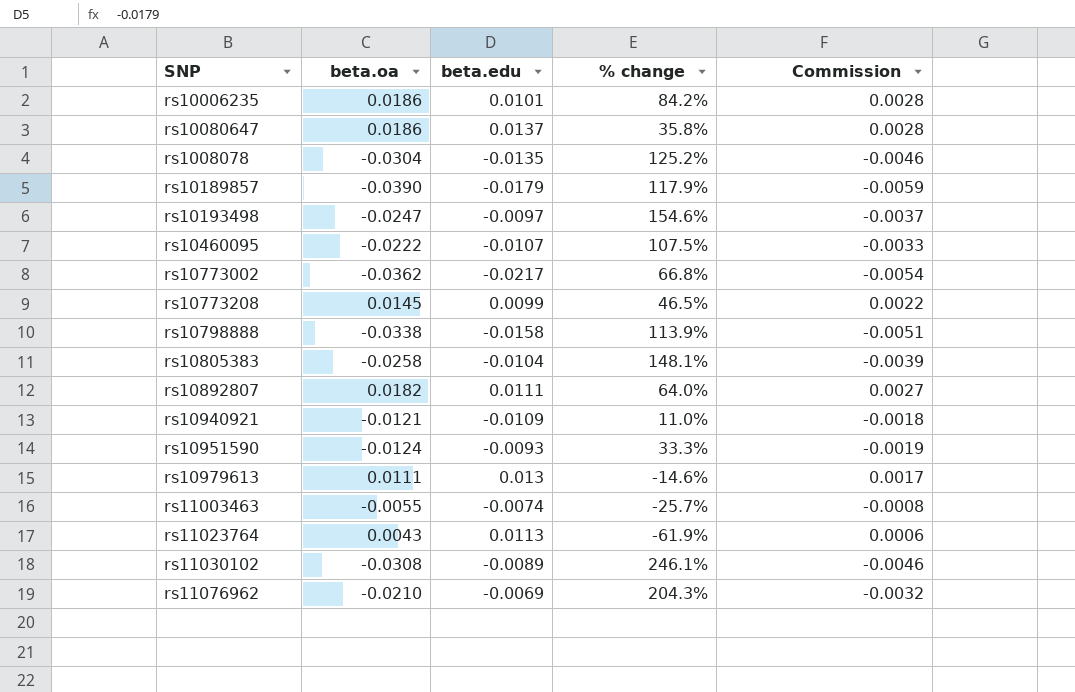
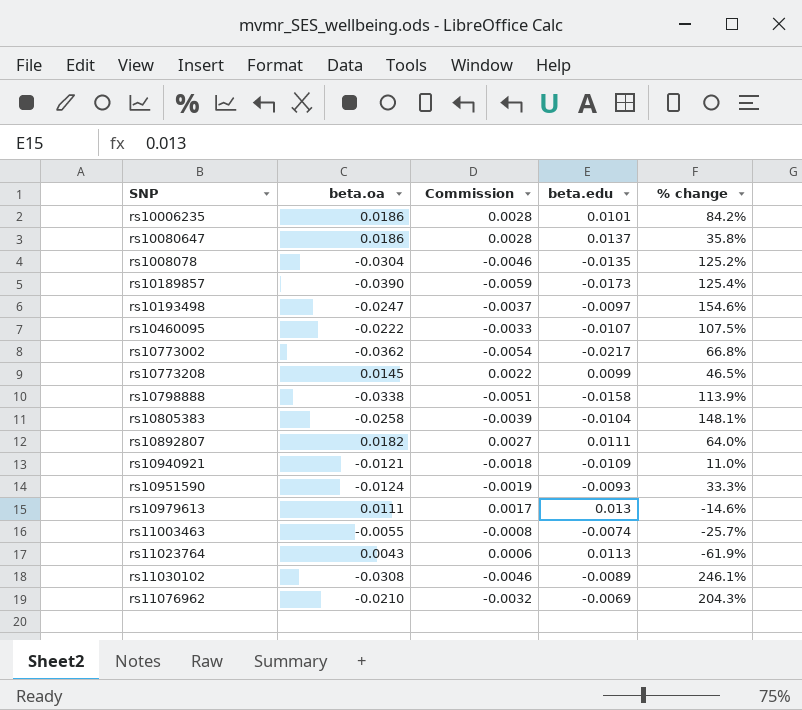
column Commission | position: 5 -> 3
rs10189857 | beta.edu: -0.0179 -> -0.0173
rs10189857 | % change: 117.9% -> 125.4%

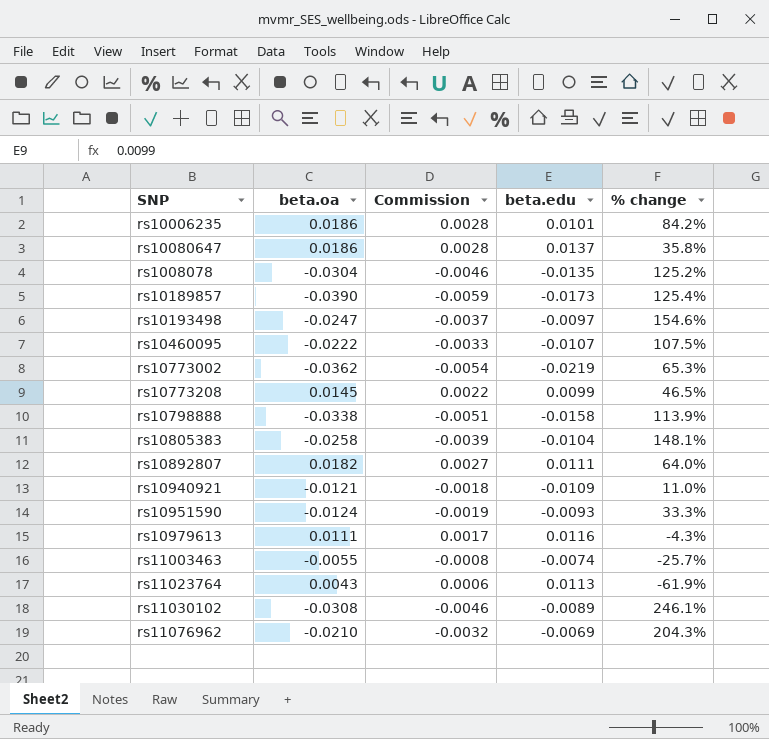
rs10773002 | beta.edu: -0.0217 -> -0.0219
rs10773002 | % change: 66.8% -> 65.3%
rs10979613 | beta.edu: 0.013 -> 0.0116
rs10979613 | % change: -14.6% -> -4.3%

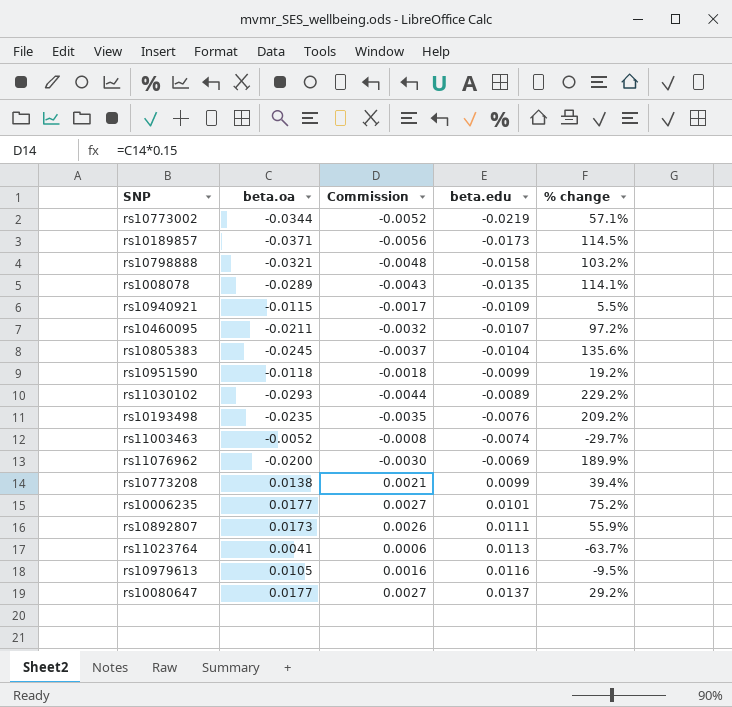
row order: none -> beta.edu ascending
rs10773002 | beta.oa: -0.0362 -> -0.0344
rs10773002 | Commission: -0.0054 -> -0.0052
rs10773002 | % change: 65.3% -> 57.1%
rs10189857 | beta.oa: -0.0390 -> -0.0371
rs10189857 | Commission: -0.0059 -> -0.0056
rs10189857 | % change: 125.4% -> 114.5%
rs10798888 | beta.oa: -0.0338 -> -0.0321
rs10798888 | Commission: -0.0051 -> -0.0048
rs10798888 | % change: 113.9% -> 103.2%
rs1008078 | beta.oa: -0.0304 -> -0.0289
rs1008078 | Commission: -0.0046 -> -0.0043
rs1008078 | % change: 125.2% -> 114.1%
rs10940921 | beta.oa: -0.0121 -> -0.0115
rs10940921 | Commission: -0.0018 -> -0.0017
rs10940921 | % change: 11.0% -> 5.5%
rs10460095 | beta.oa: -0.0222 -> -0.0211
rs10460095 | Commission: -0.0033 -> -0.0032
rs10460095 | % change: 107.5% -> 97.2%
rs10805383 | beta.oa: -0.0258 -> -0.0245
rs10805383 | Commission: -0.0039 -> -0.0037
rs10805383 | % change: 148.1% -> 135.6%
rs10951590 | beta.oa: -0.0124 -> -0.0118
rs10951590 | Commission: -0.0019 -> -0.0018
rs10951590 | beta.edu: -0.0093 -> -0.0099
rs10951590 | % change: 33.3% -> 19.2%
rs11030102 | beta.oa: -0.0308 -> -0.0293
rs11030102 | Commission: -0.0046 -> -0.0044
rs11030102 | % change: 246.1% -> 229.2%
rs10193498 | beta.oa: -0.0247 -> -0.0235
rs10193498 | Commission: -0.0037 -> -0.0035
rs10193498 | beta.edu: -0.0097 -> -0.0076
rs10193498 | % change: 154.6% -> 209.2%
rs11003463 | beta.oa: -0.0055 -> -0.0052
rs11003463 | % change: -25.7% -> -29.7%
rs11076962 | beta.oa: -0.0210 -> -0.0200
rs11076962 | Commission: -0.0032 -> -0.0030
rs11076962 | % change: 204.3% -> 189.9%
rs10773208 | beta.oa: 0.0145 -> 0.0138
rs10773208 | Commission: 0.0022 -> 0.0021
rs10773208 | % change: 46.5% -> 39.4%
rs10006235 | beta.oa: 0.0186 -> 0.0177
rs10006235 | Commission: 0.0028 -> 0.0027
rs10006235 | % change: 84.2% -> 75.2%
rs10892807 | beta.oa: 0.0182 -> 0.0173
rs10892807 | Commission: 0.0027 -> 0.0026
rs10892807 | % change: 64.0% -> 55.9%
rs11023764 | beta.oa: 0.0043 -> 0.0041
rs11023764 | % change: -61.9% -> -63.7%
rs10979613 | beta.oa: 0.0111 -> 0.0105
rs10979613 | Commission: 0.0017 -> 0.0016
rs10979613 | % change: -4.3% -> -9.5%
rs10080647 | beta.oa: 0.0186 -> 0.0177
rs10080647 | Commission: 0.0028 -> 0.0027
rs10080647 | % change: 35.8% -> 29.2%

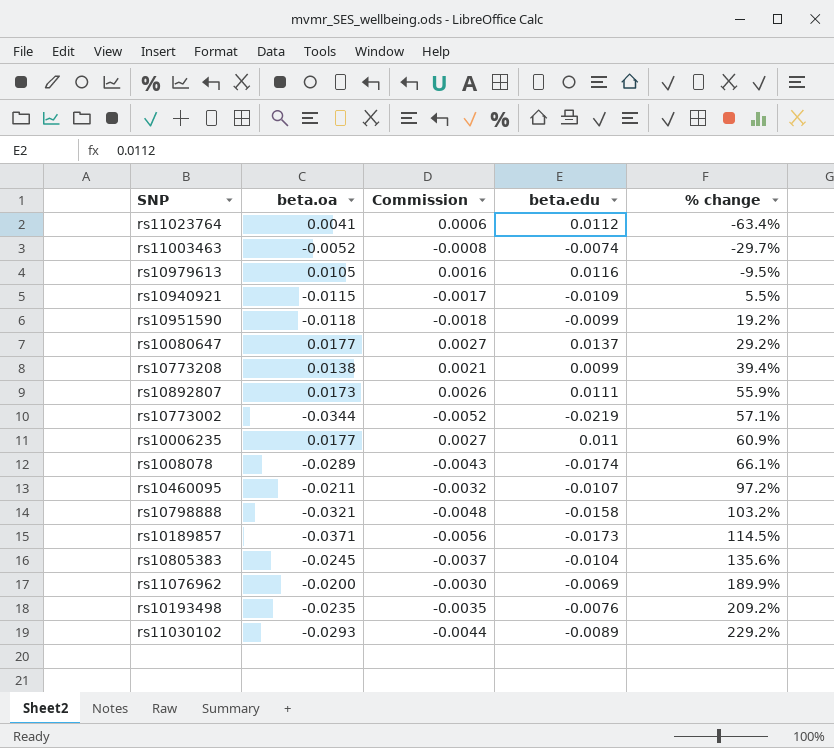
row order: beta.edu ascending -> % change ascending
rs11023764 | beta.edu: 0.0113 -> 0.0112
rs11023764 | % change: -63.7% -> -63.4%
rs10006235 | beta.edu: 0.0101 -> 0.011
rs10006235 | % change: 75.2% -> 60.9%
rs1008078 | beta.edu: -0.0135 -> -0.0174
rs1008078 | % change: 114.1% -> 66.1%

